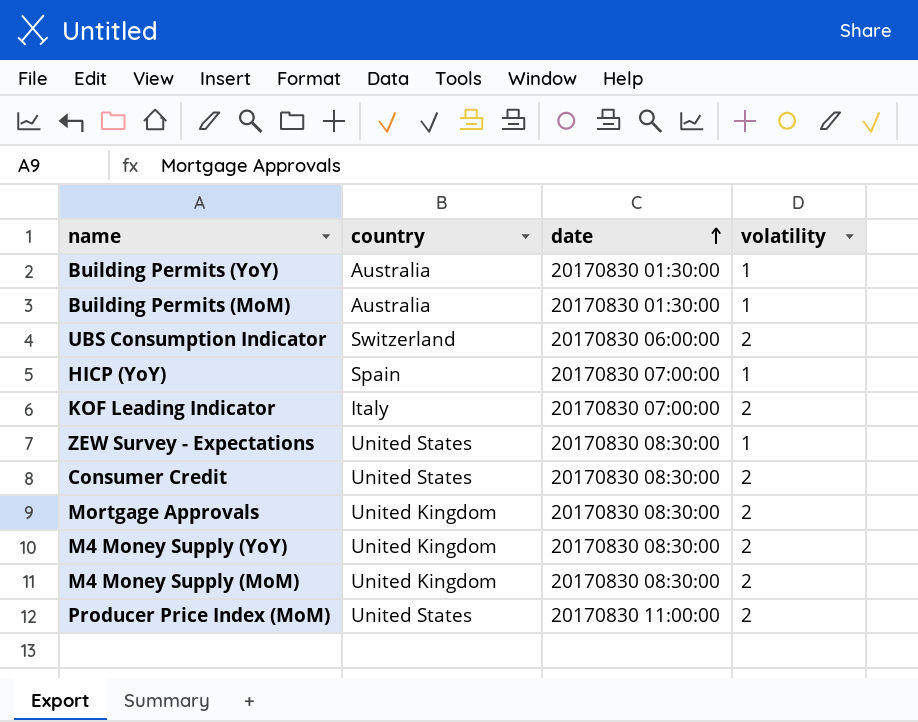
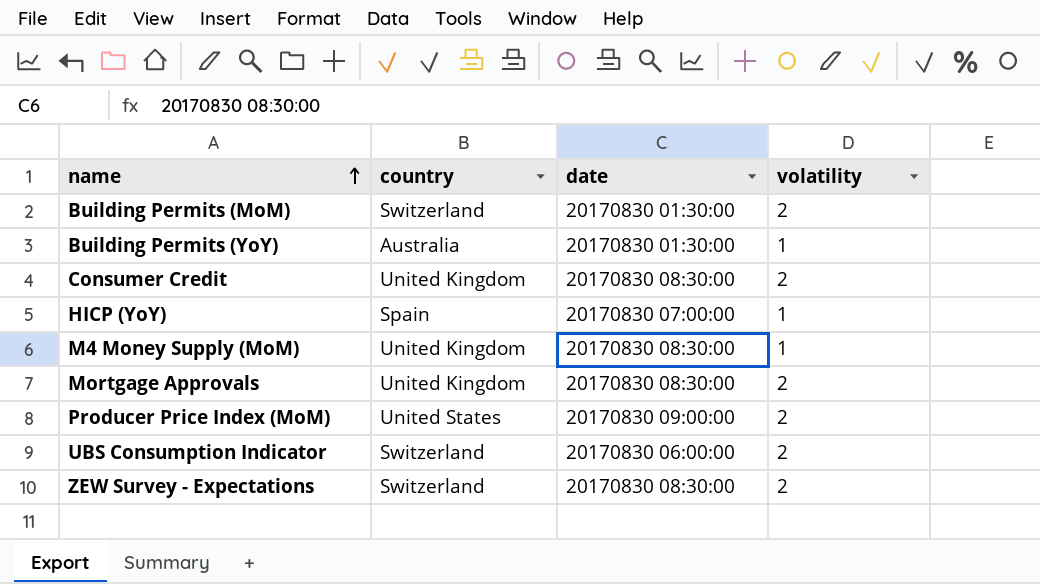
row order: date ascending -> name ascending
row KOF Leading Indicator: Italy | 20170830 07:00:00 | 2 -> none
row M4 Money Supply (YoY): United Kingdom | 20170830 08:30:00 | 2 -> none
Building Permits (MoM) | country: Australia -> Switzerland
Building Permits (MoM) | volatility: 1 -> 2
Consumer Credit | country: United States -> United Kingdom
M4 Money Supply (MoM) | volatility: 2 -> 1
Producer Price Index (MoM) | date: 20170830 11:00:00 -> 20170830 09:00:00
ZEW Survey - Expectations | country: United States -> Switzerland
ZEW Survey - Expectations | volatility: 1 -> 2

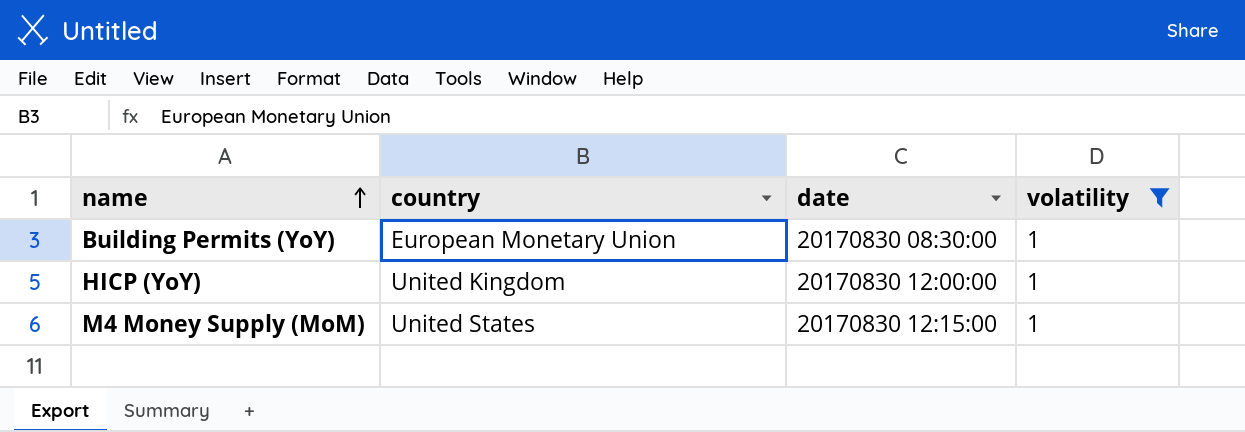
filter: none -> volatility = 1
Building Permits (YoY) | country: Australia -> European Monetary Union
Building Permits (YoY) | date: 20170830 01:30:00 -> 20170830 08:30:00
HICP (YoY) | country: Spain -> United Kingdom
HICP (YoY) | date: 20170830 07:00:00 -> 20170830 12:00:00
M4 Money Supply (MoM) | country: United Kingdom -> United States
M4 Money Supply (MoM) | date: 20170830 08:30:00 -> 20170830 12:15:00

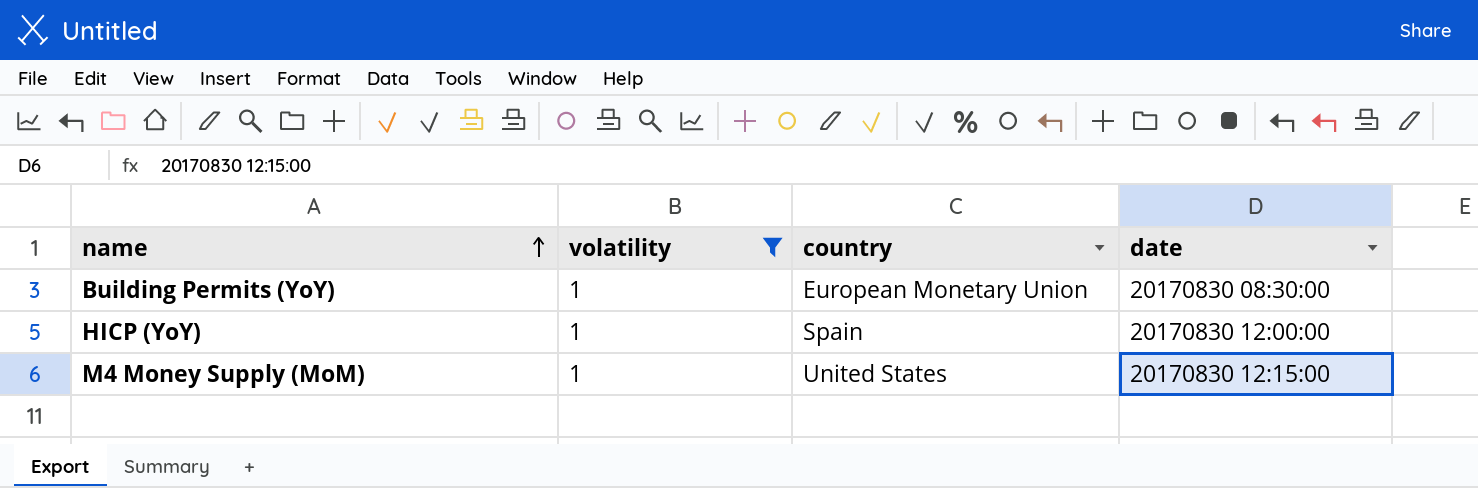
column volatility | position: 4 -> 2
HICP (YoY) | country: United Kingdom -> Spain

